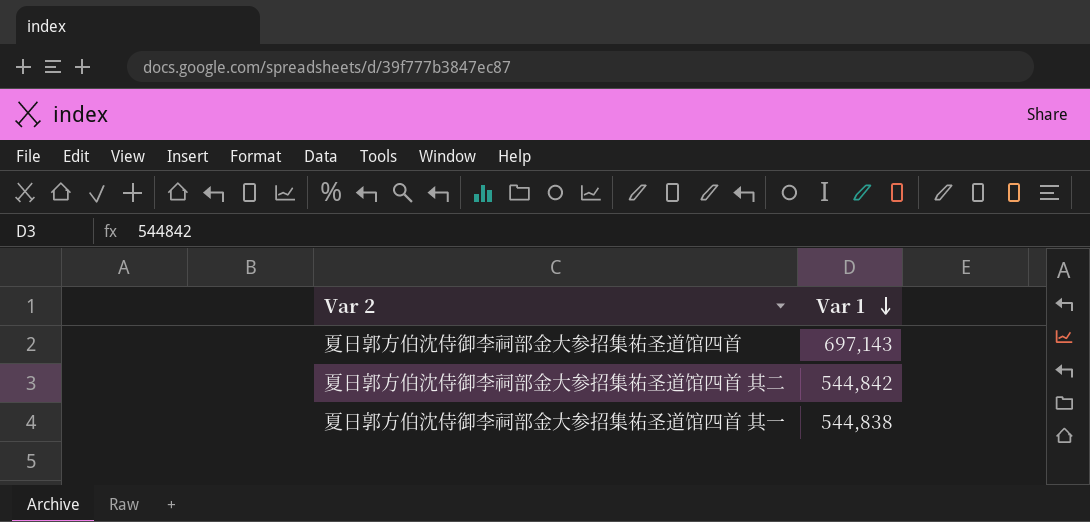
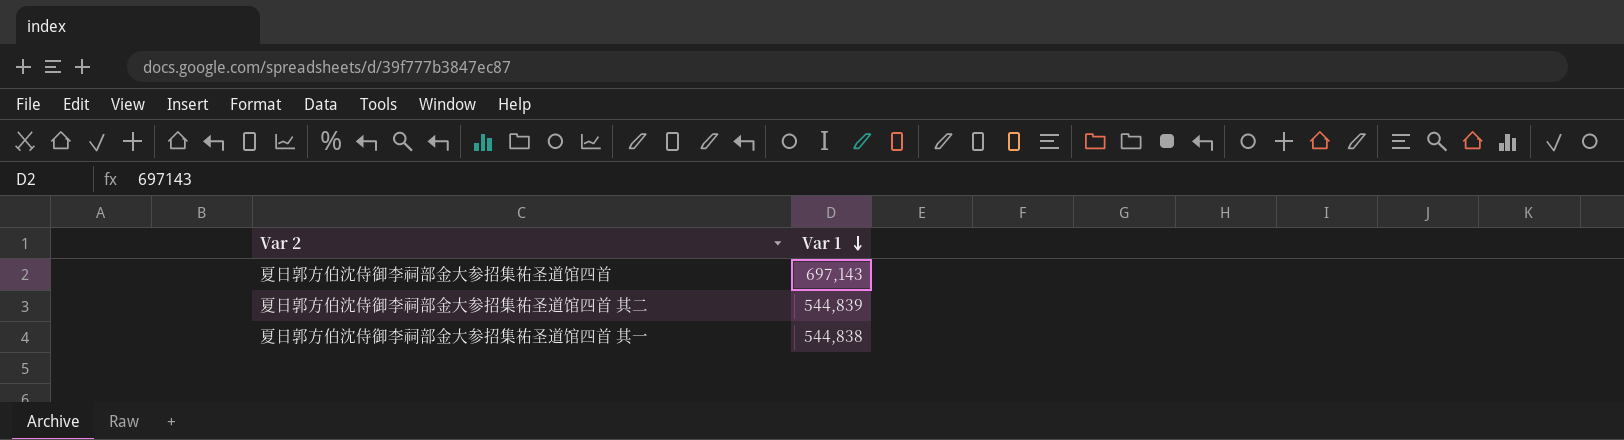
夏日郭方伯沈侍御李祠部金大参招集祐圣道馆四首 其二 | Var 1: 544,842 -> 544,839

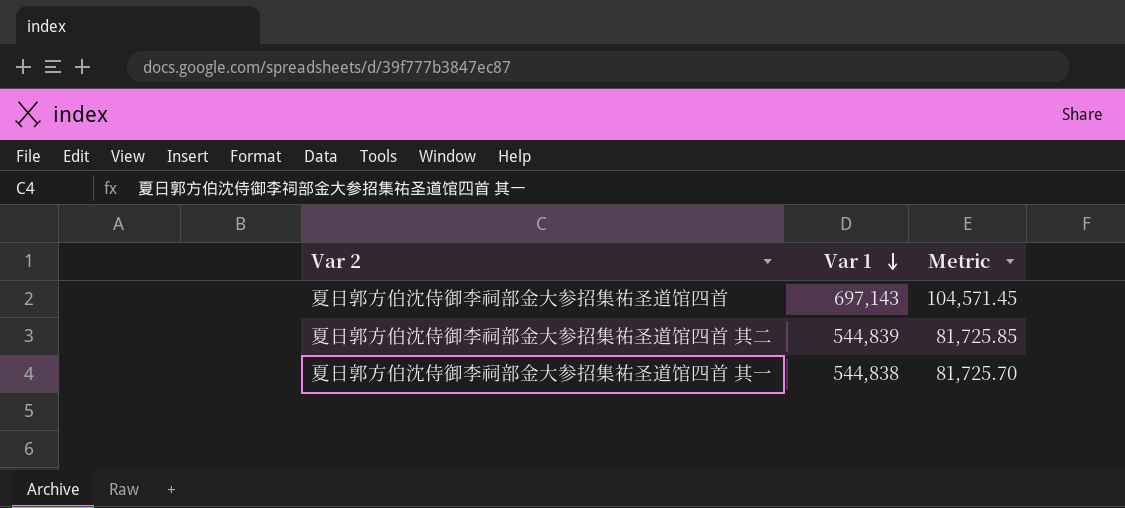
column Metric | formula: none -> [Var 1] * 0.15

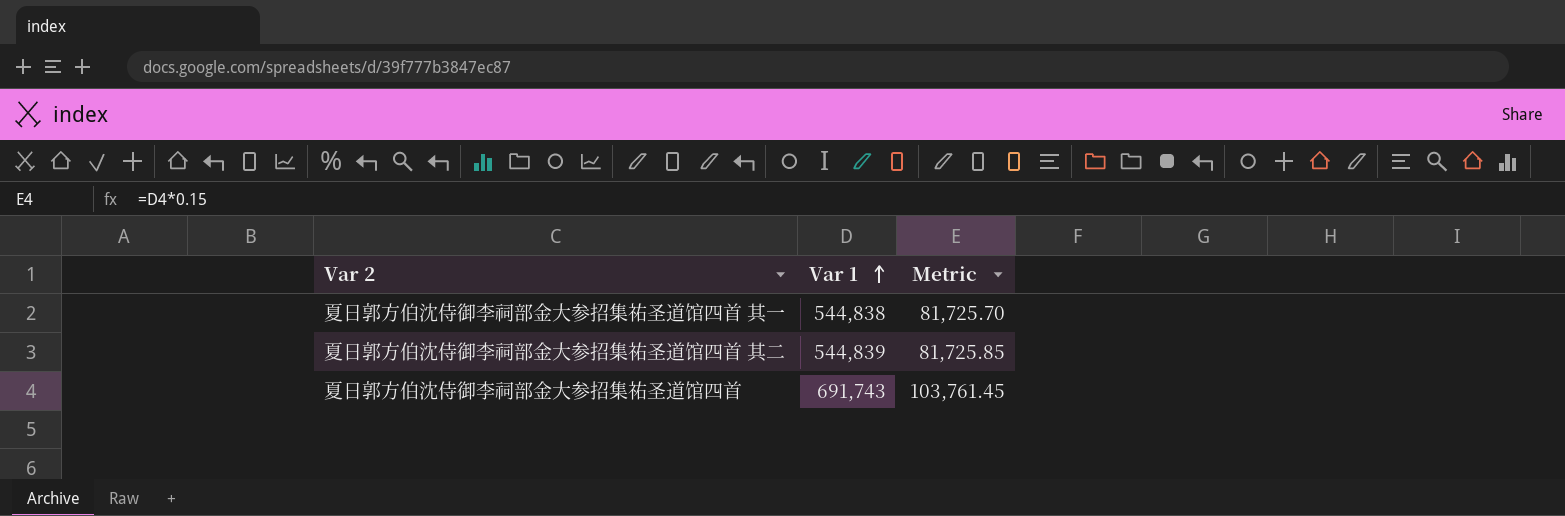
row order: Var 1 descending -> Var 1 ascending
夏日郭方伯沈侍御李祠部金大参招集祐圣道馆四首 | Var 1: 697,143 -> 691,743
夏日郭方伯沈侍御李祠部金大参招集祐圣道馆四首 | Metric: 104,571.45 -> 103,761.45

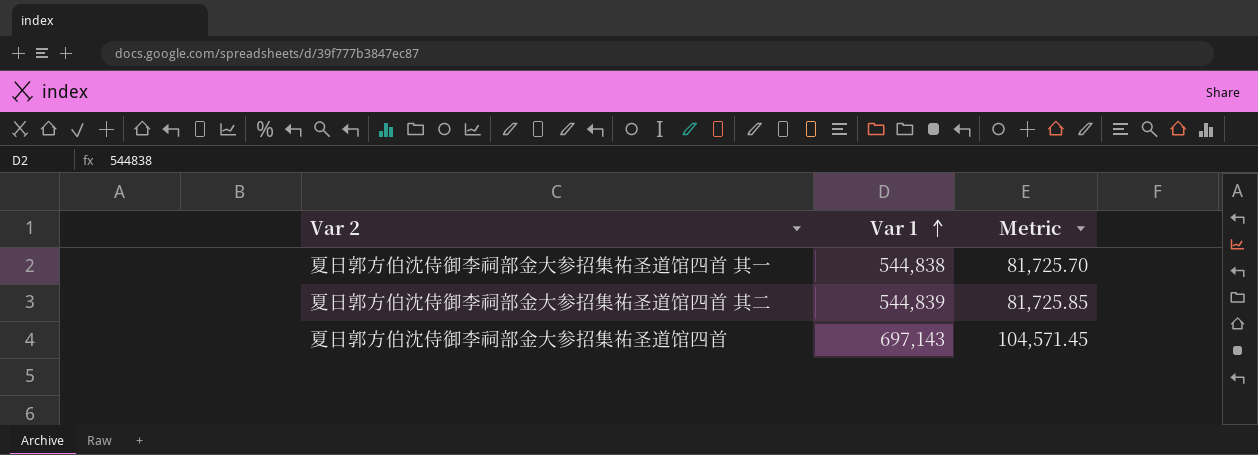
夏日郭方伯沈侍御李祠部金大参招集祐圣道馆四首 | Var 1: 691,743 -> 697,143
夏日郭方伯沈侍御李祠部金大参招集祐圣道馆四首 | Metric: 103,761.45 -> 104,571.45

